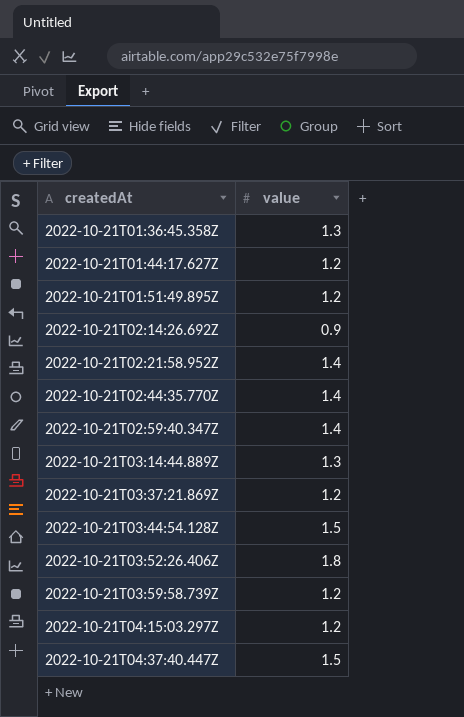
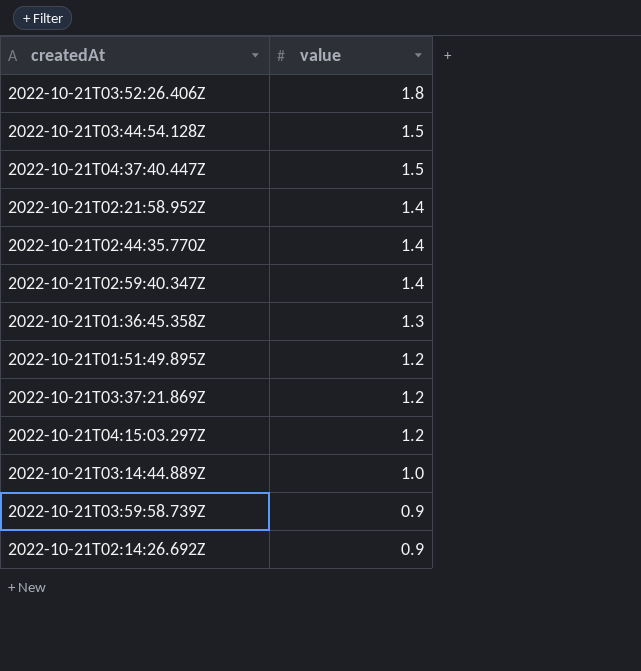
row order: createdAt ascending -> value descending
row 2022-10-21T01:44:17.627Z: 1.2 -> none
2022-10-21T03:14:44.889Z | value: 1.3 -> 1.0
2022-10-21T03:59:58.739Z | value: 1.2 -> 0.9

